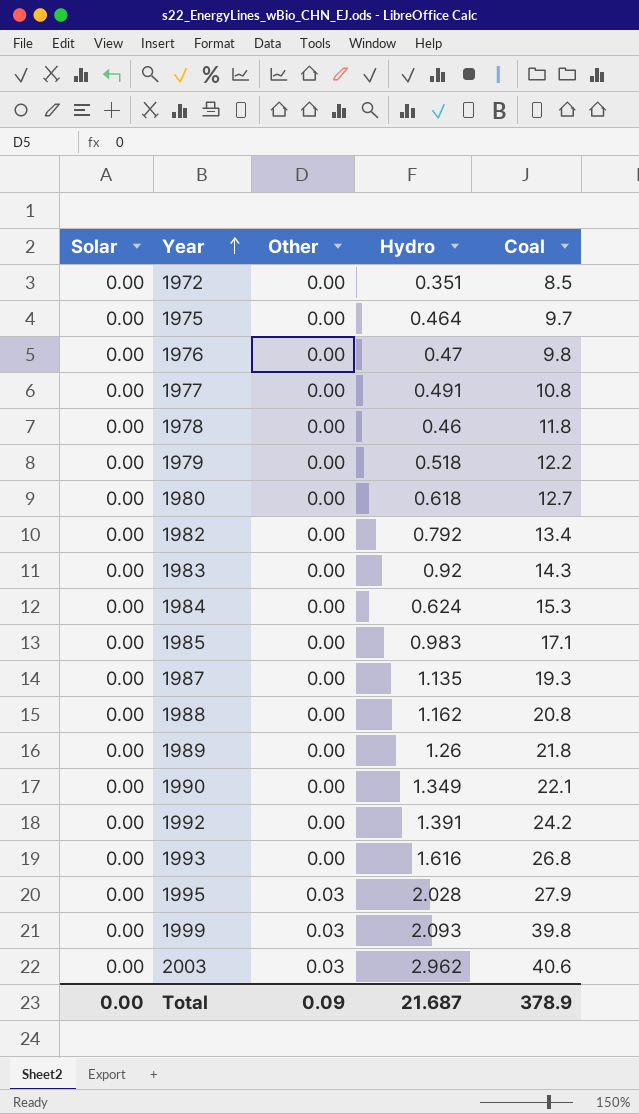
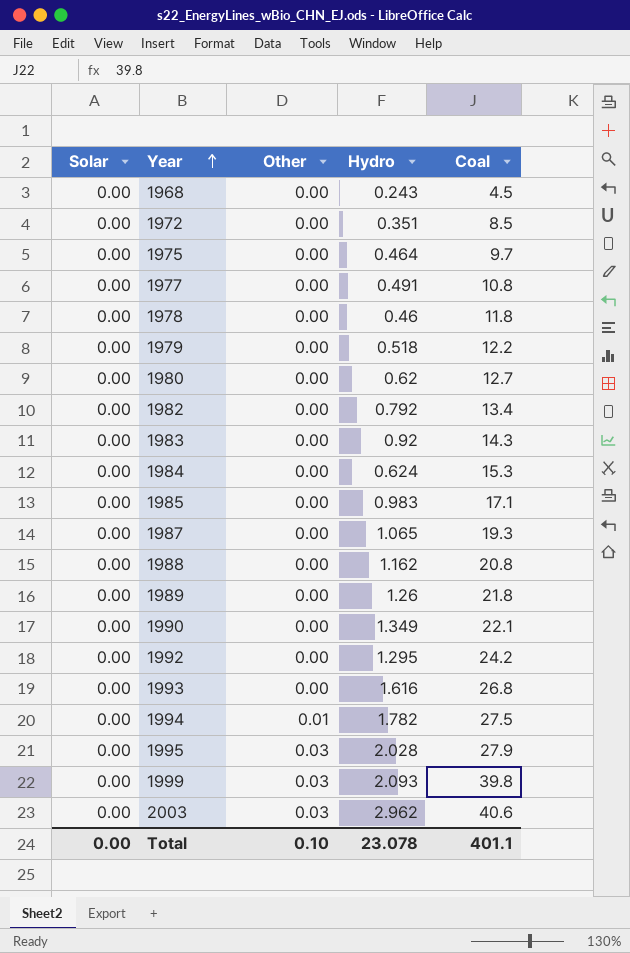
row 1976: 0.00 | 0.00 | 0.47 | 9.8 -> none
row 1968: none -> 0.00 | 0.00 | 0.243 | 4.5
1980 | Hydro: 0.618 -> 0.62
1987 | Hydro: 1.135 -> 1.065
1992 | Hydro: 1.391 -> 1.295
row 1994: none -> 0.00 | 0.01 | 1.782 | 27.5
Total | Other: 0.09 -> 0.10
Total | Hydro: 21.687 -> 23.078
Total | Coal: 378.9 -> 401.1

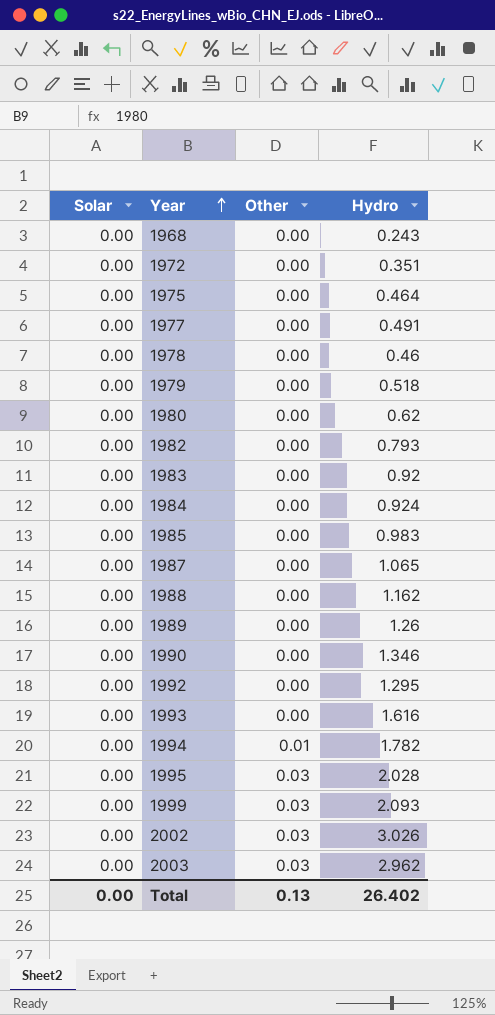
column Coal | position: 5 -> none
1982 | Hydro: 0.792 -> 0.793
1984 | Hydro: 0.624 -> 0.924
1990 | Hydro: 1.349 -> 1.346
row 2002: none -> 0.00 | 0.03 | 3.026
Total | Other: 0.10 -> 0.13
Total | Hydro: 23.078 -> 26.402

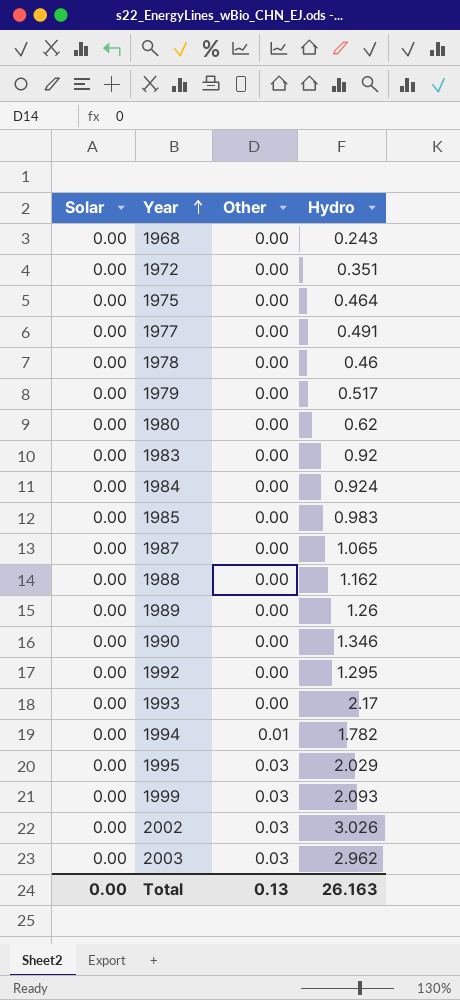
row 1982: 0.00 | 0.00 | 0.793 -> none
1979 | Hydro: 0.518 -> 0.517
1993 | Hydro: 1.616 -> 2.17
1995 | Hydro: 2.028 -> 2.029
Total | Hydro: 26.402 -> 26.163

